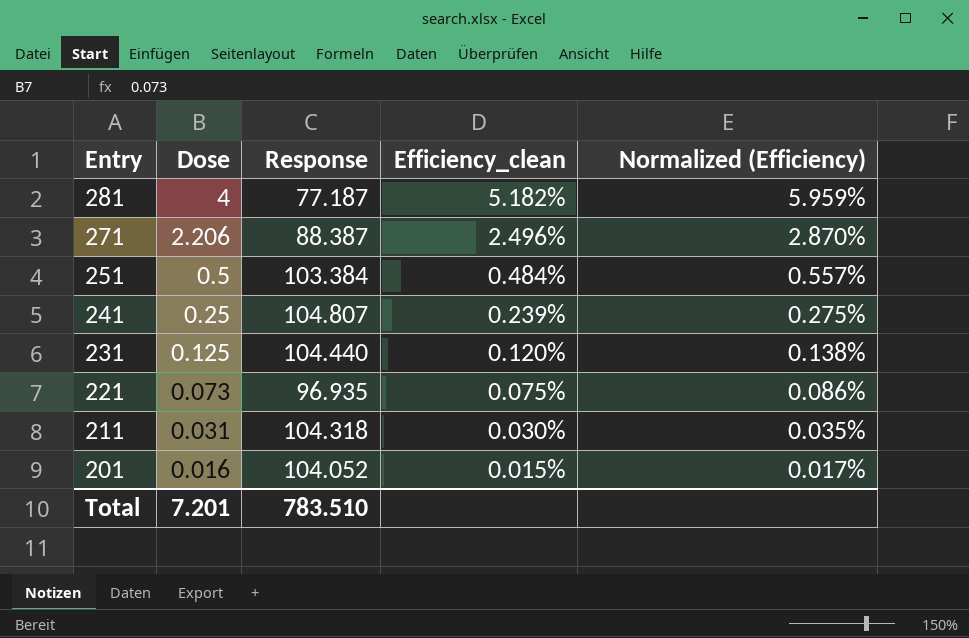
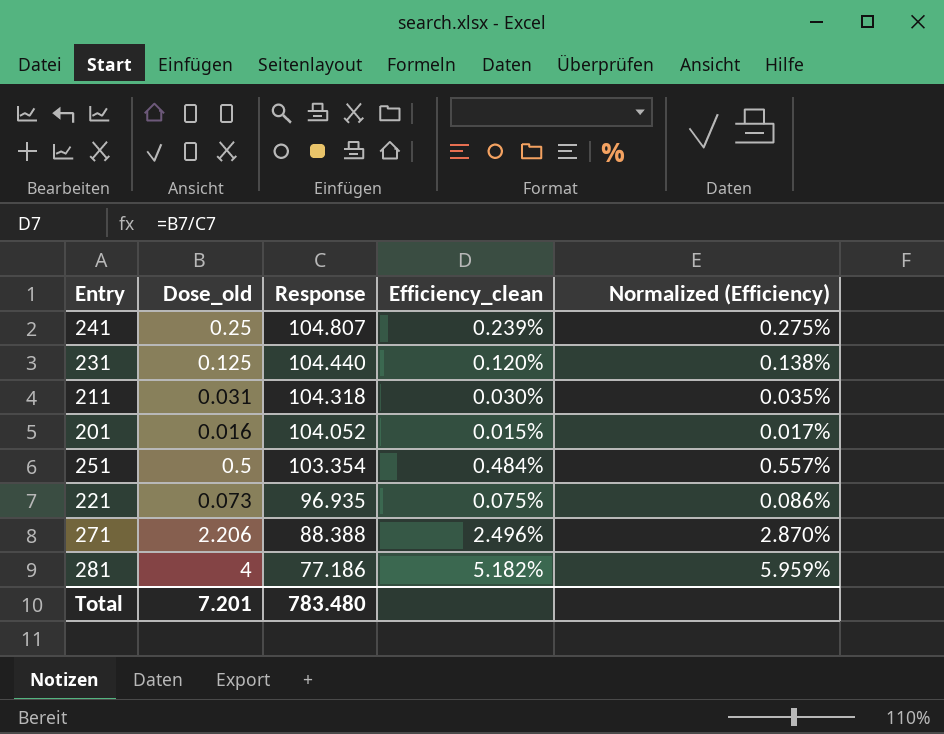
row order: Entry descending -> Response descending
column name: Dose -> Dose_old
251 | Response: 103.384 -> 103.354
271 | Response: 88.387 -> 88.388
281 | Response: 77.187 -> 77.186
Total | Response: 783.510 -> 783.480

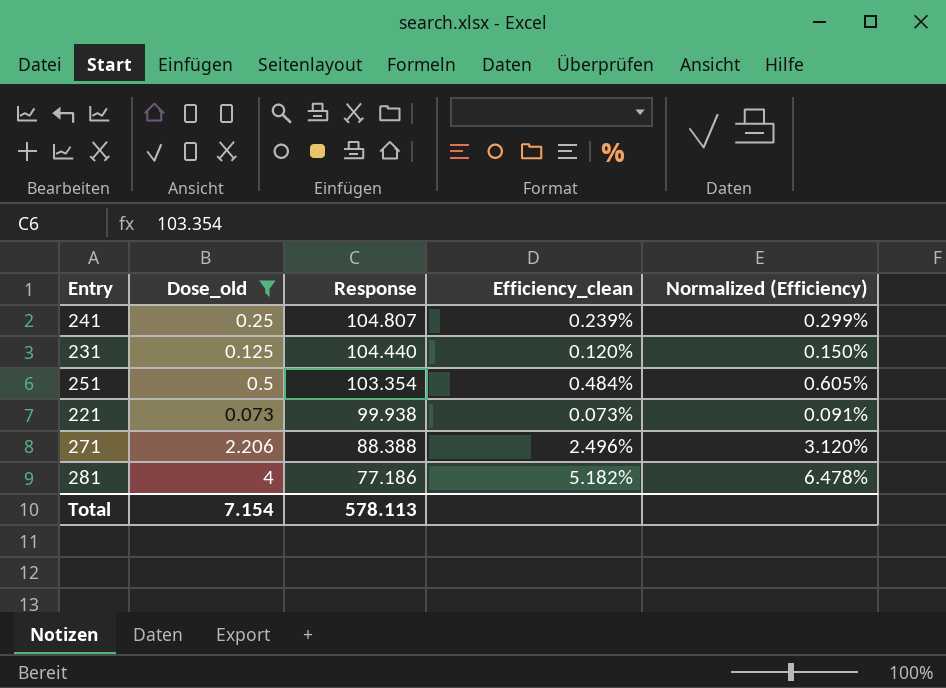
filter: none -> Dose_old >= 0.073
column Normalized (Efficiency) | formula: [Efficiency_clean] * 1.15 -> [Efficiency_clean] * 1.25
221 | Response: 96.935 -> 99.938
221 | Efficiency_clean: 0.075% -> 0.073%
Total | Dose_old: 7.201 -> 7.154
Total | Response: 783.480 -> 578.113

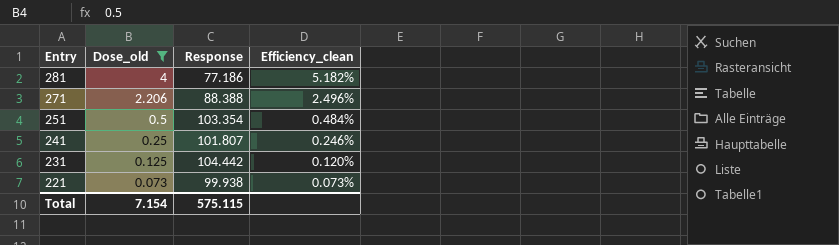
row order: Response descending -> Entry descending
column Normalized (Efficiency) | formula: [Efficiency_clean] * 1.25 -> none
241 | Response: 104.807 -> 101.807
241 | Efficiency_clean: 0.239% -> 0.246%
231 | Response: 104.440 -> 104.442
Total | Response: 578.113 -> 575.115

